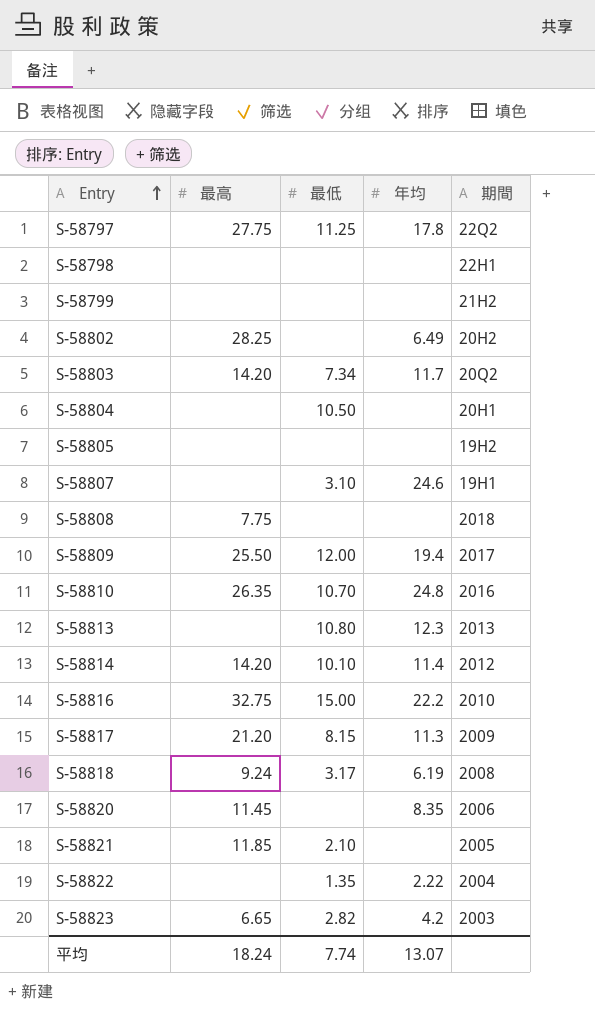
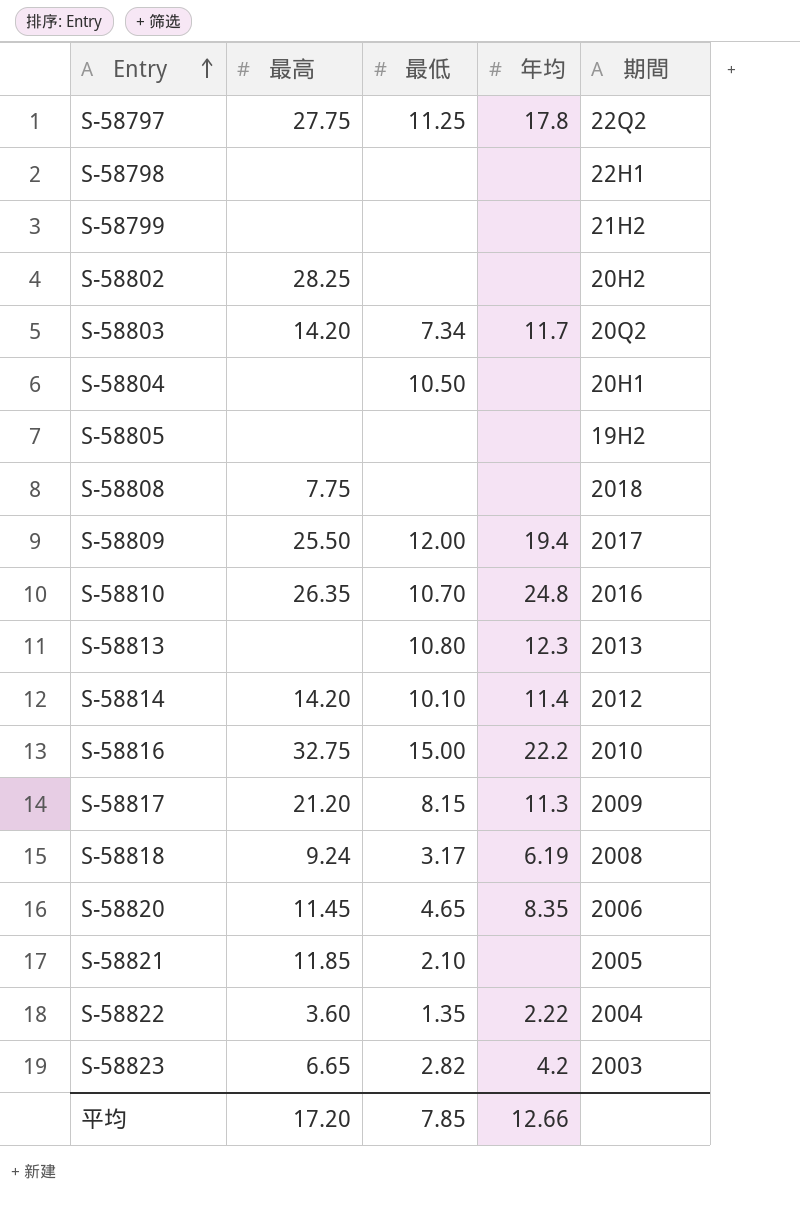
row S-58807: none | 3.10 | 24.6 | 19H1 -> none
S-58802 | 年均: 6.49 -> none
S-58820 | 最低: none -> 4.65
S-58822 | 最高: none -> 3.60
平均 | 最高: 18.24 -> 17.20
平均 | 最低: 7.74 -> 7.85
平均 | 年均: 13.07 -> 12.66

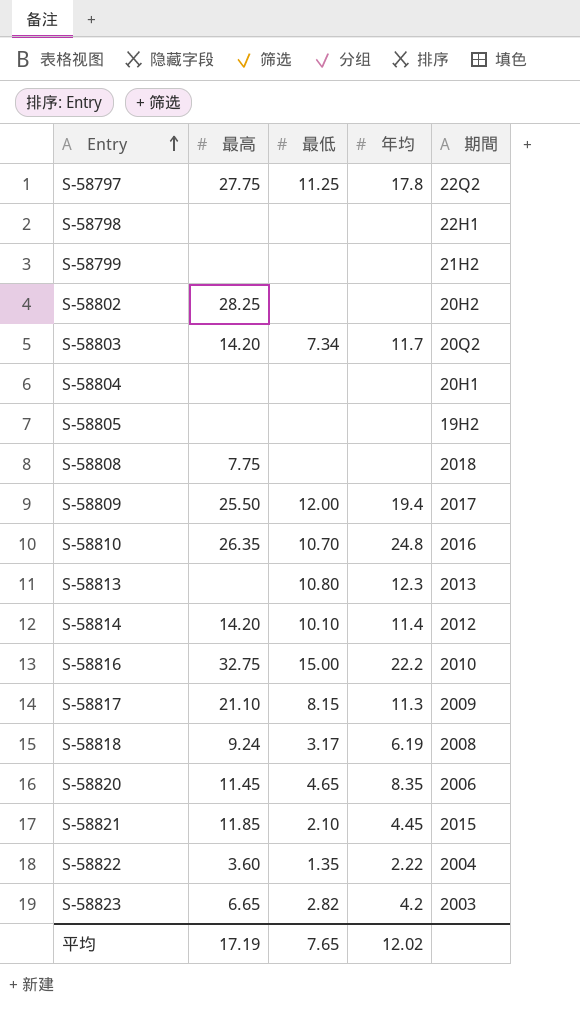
S-58804 | 最低: 10.50 -> none
S-58817 | 最高: 21.20 -> 21.10
S-58821 | 年均: none -> 4.45
S-58821 | 期間: 2005 -> 2015
平均 | 最高: 17.20 -> 17.19
平均 | 最低: 7.85 -> 7.65
平均 | 年均: 12.66 -> 12.02

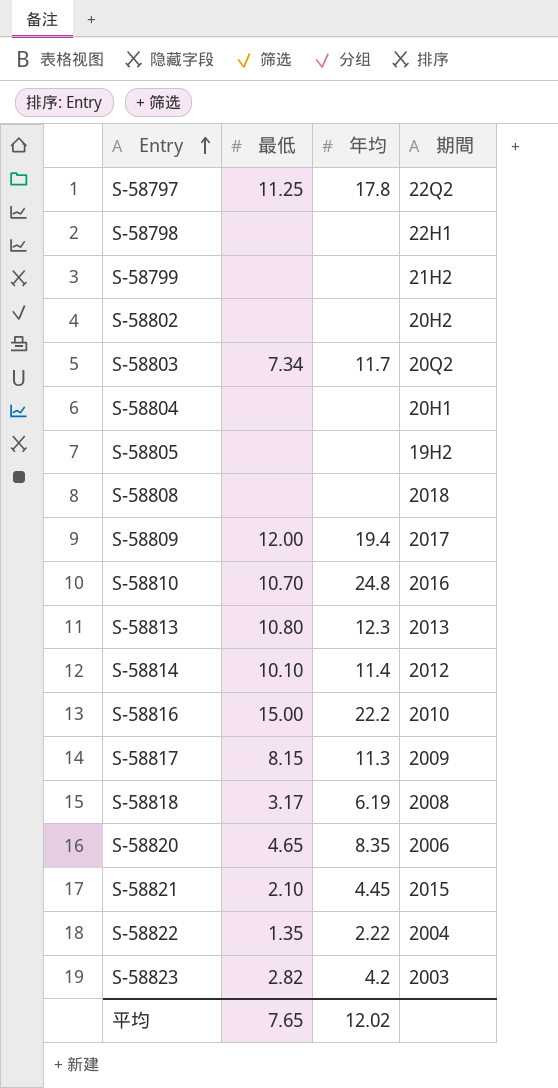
column 最高 | position: 2 -> none

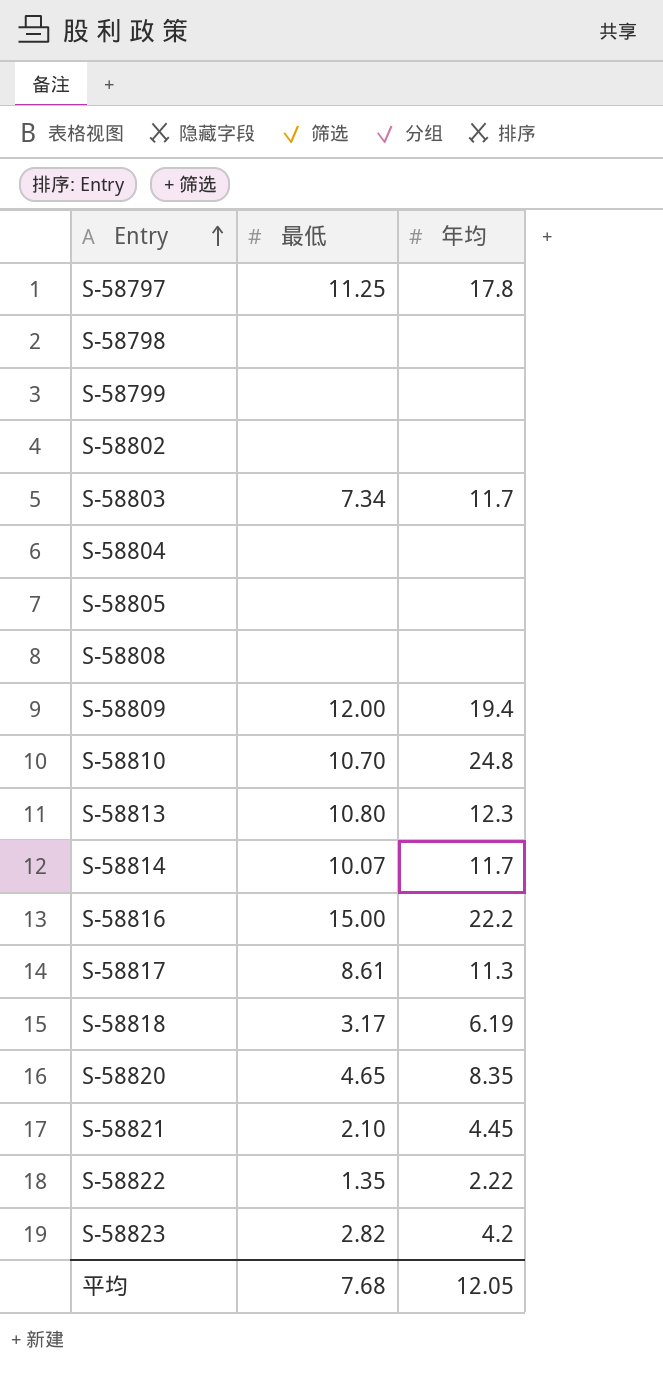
column 期間 | position: 4 -> none
S-58814 | 最低: 10.10 -> 10.07
S-58814 | 年均: 11.4 -> 11.7
S-58817 | 最低: 8.15 -> 8.61
平均 | 最低: 7.65 -> 7.68
平均 | 年均: 12.02 -> 12.05

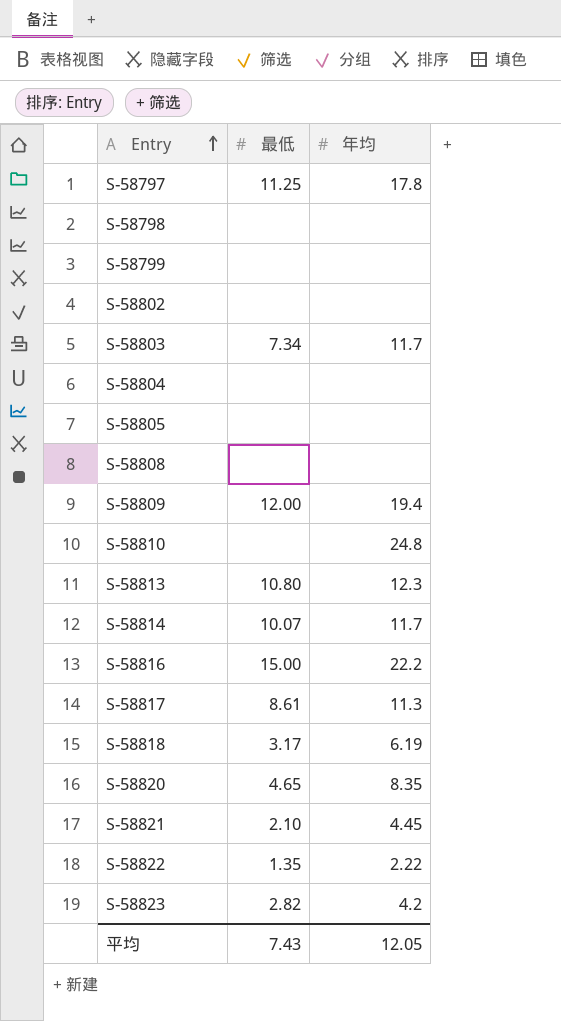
S-58810 | 最低: 10.70 -> none
平均 | 最低: 7.68 -> 7.43

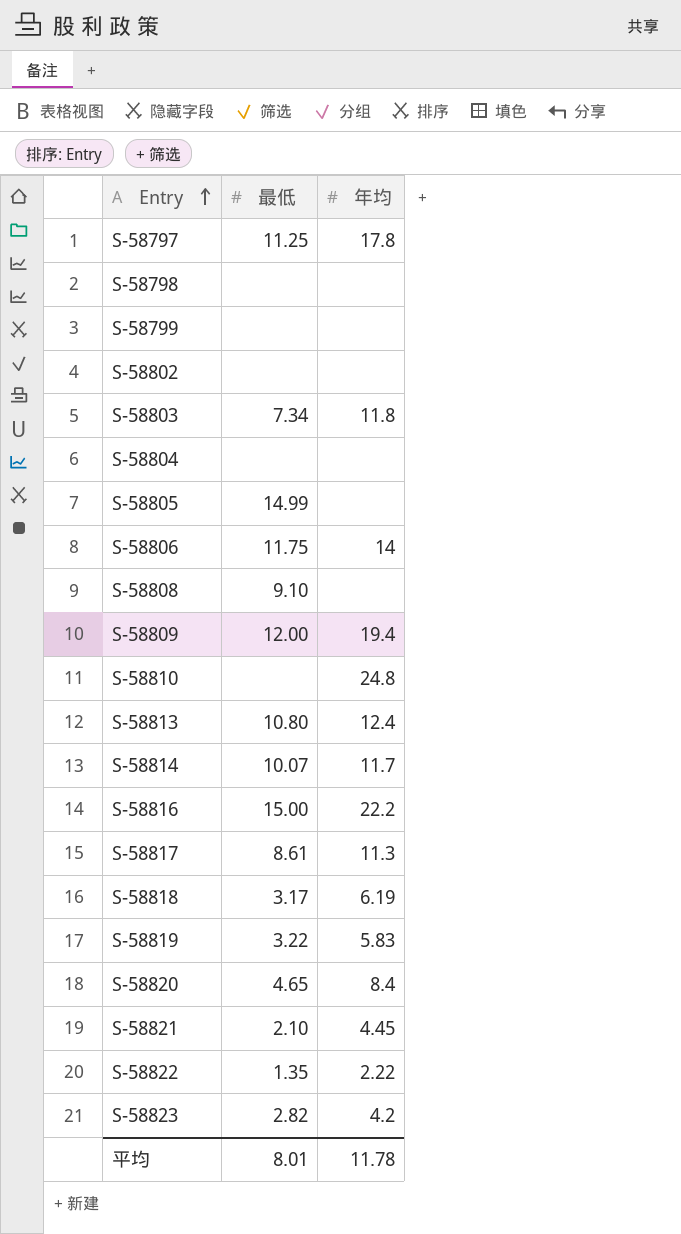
S-58803 | 年均: 11.7 -> 11.8
S-58805 | 最低: none -> 14.99
row S-58806: none -> 11.75 | 14
S-58808 | 最低: none -> 9.10
S-58813 | 年均: 12.3 -> 12.4
row S-58819: none -> 3.22 | 5.83
S-58820 | 年均: 8.35 -> 8.4
平均 | 最低: 7.43 -> 8.01
平均 | 年均: 12.05 -> 11.78

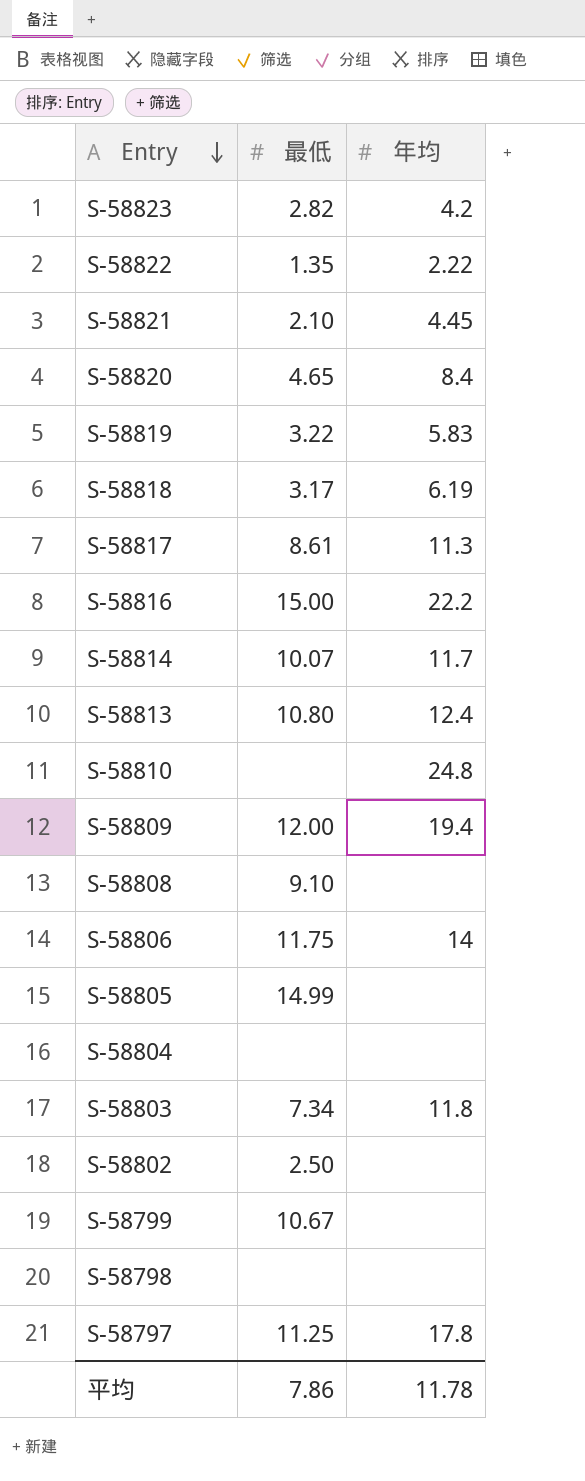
row order: Entry ascending -> Entry descending
S-58802 | 最低: none -> 2.50
S-58799 | 最低: none -> 10.67
平均 | 最低: 8.01 -> 7.86

